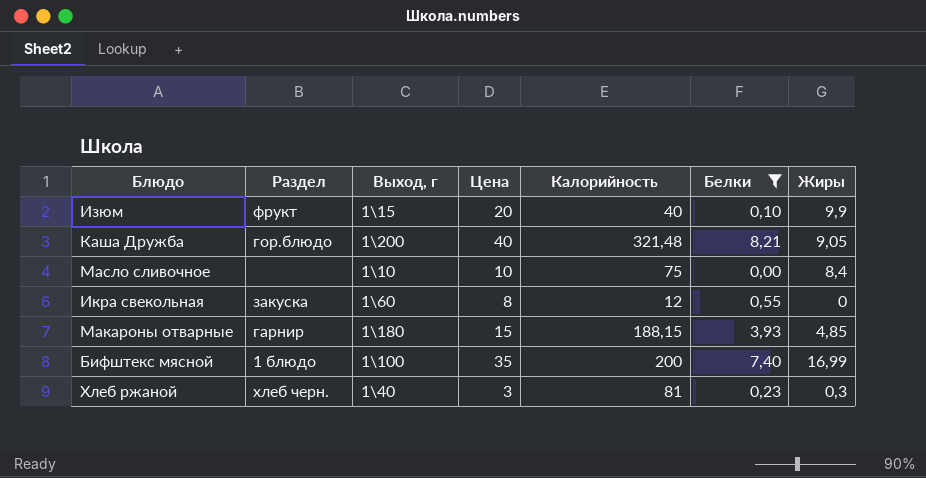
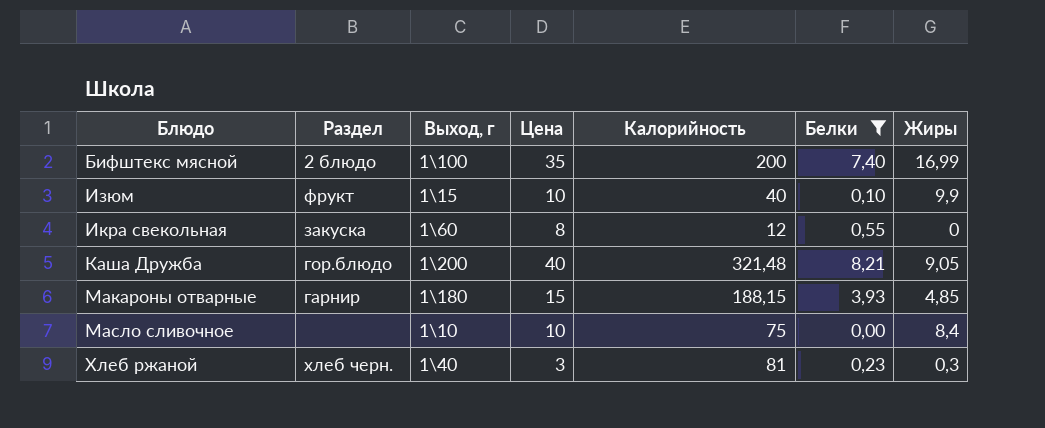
row order: none -> Блюдо ascending
Бифштекс мясной | Раздел: 1 блюдо -> 2 блюдо
Изюм | Цена: 20 -> 10

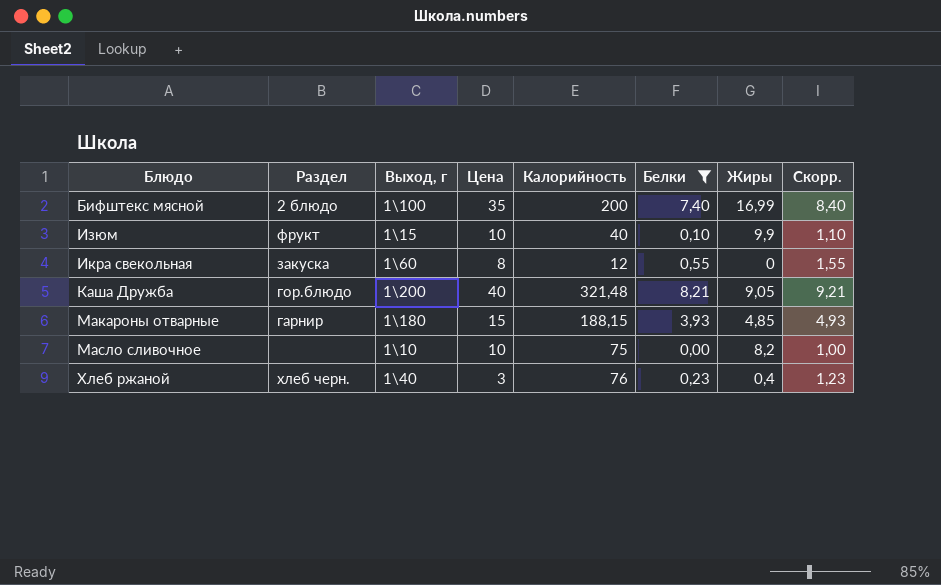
column Скорр. | formula: none -> [Белки] + 1
Масло сливочное | Жиры: 8,4 -> 8,2
Хлеб ржаной | Калорийность: 81 -> 76
Хлеб ржаной | Жиры: 0,3 -> 0,4

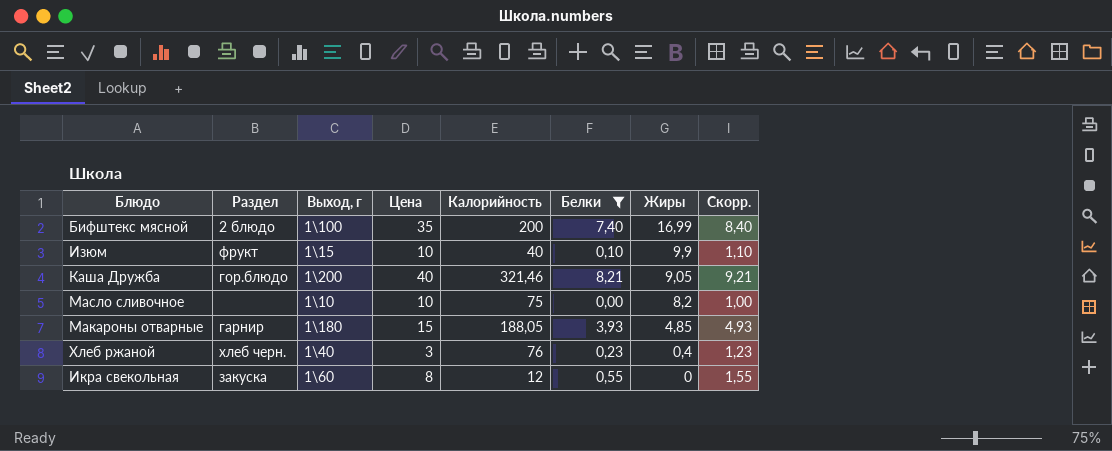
row order: Блюдо ascending -> Жиры descending
Каша Дружба | Калорийность: 321,48 -> 321,46
Макароны отварные | Калорийность: 188,15 -> 188,05

